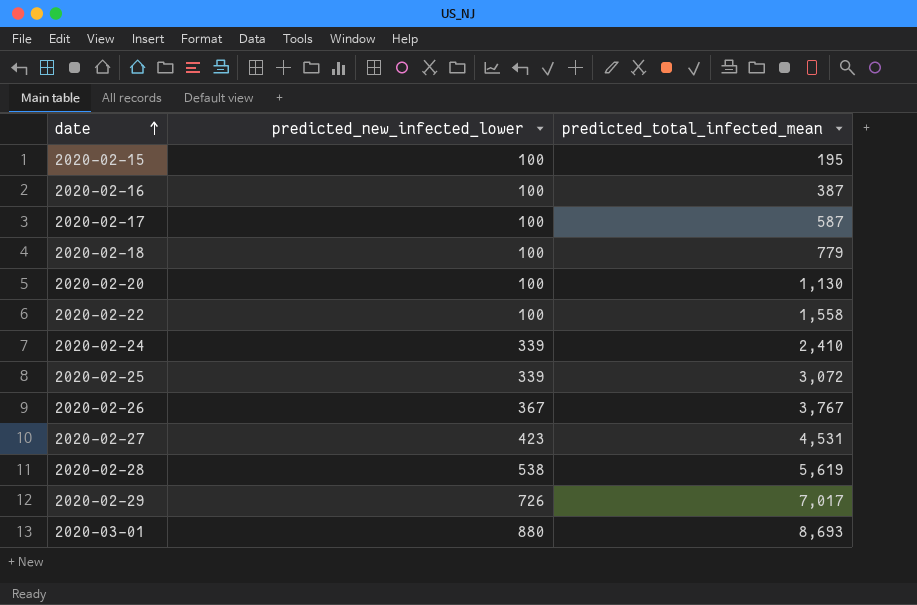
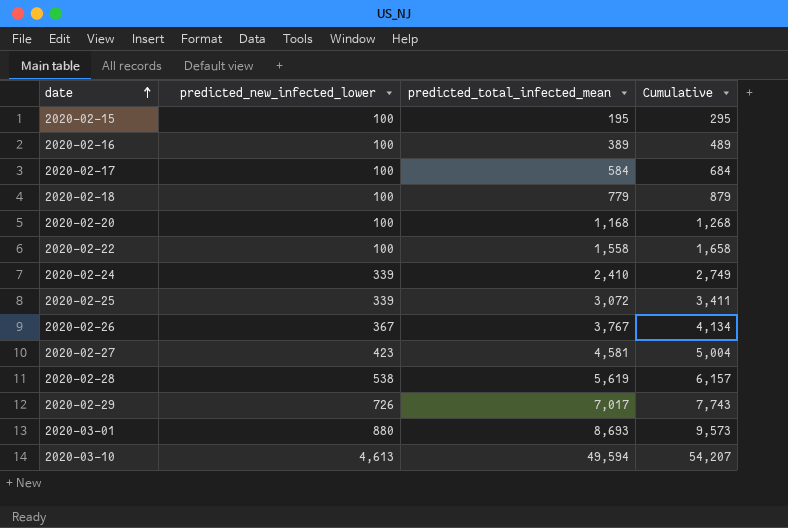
column Cumulative | formula: none -> [predicted_new_infected_lower] + [predicted_total_infected_mean]
2020-02-16 | predicted_total_infected_mean: 387 -> 389
2020-02-17 | predicted_total_infected_mean: 587 -> 584
2020-02-20 | predicted_total_infected_mean: 1,130 -> 1,168
2020-02-27 | predicted_total_infected_mean: 4,531 -> 4,581
row 2020-03-10: none -> 4,613 | 49,594 | 54,207

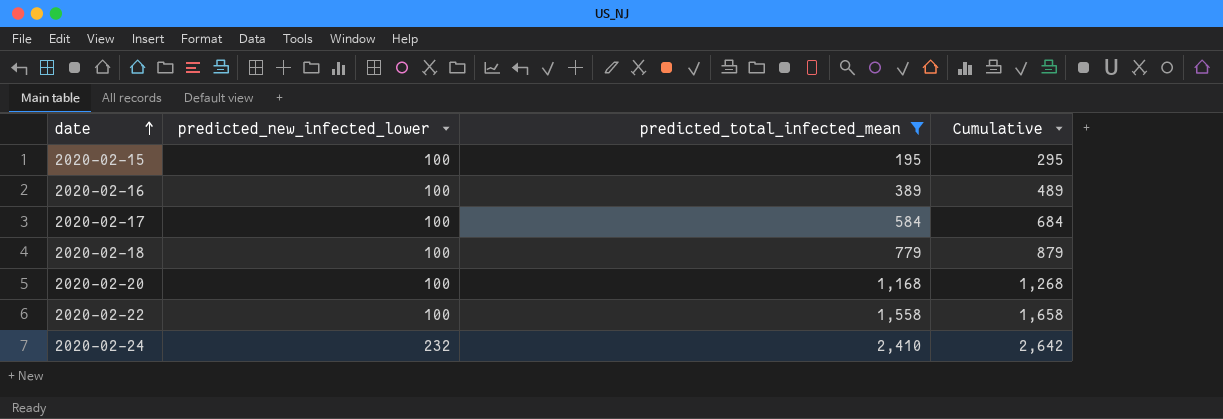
filter: none -> predicted_total_infected_mean <= 2,410
2020-02-24 | predicted_new_infected_lower: 339 -> 232
2020-02-24 | Cumulative: 2,749 -> 2,642

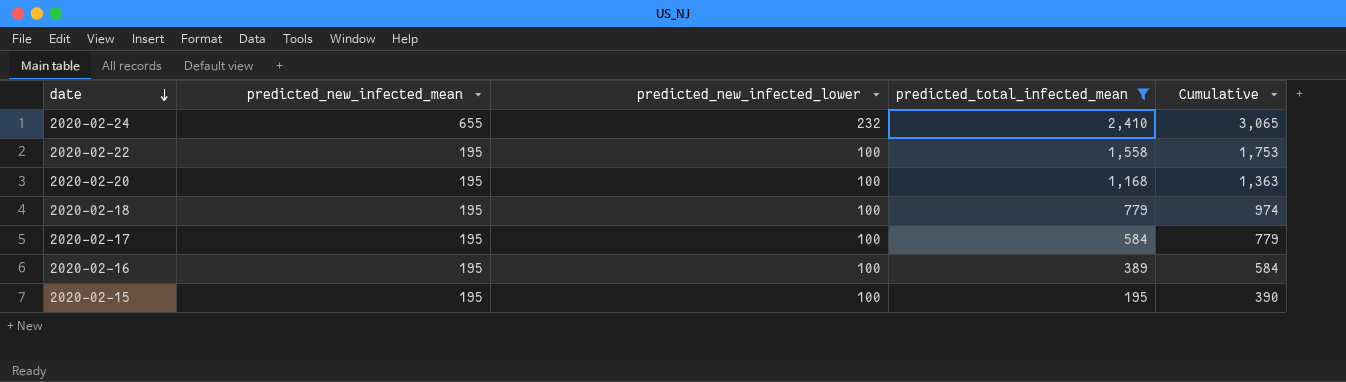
row order: date ascending -> date descending
column predicted_new_infected_mean | position: none -> 2
column Cumulative | formula: [predicted_new_infected_lower] + [predicted_total_infected_mean] -> [predicted_new_infected_mean] + [predicted_total_infected_mean]

